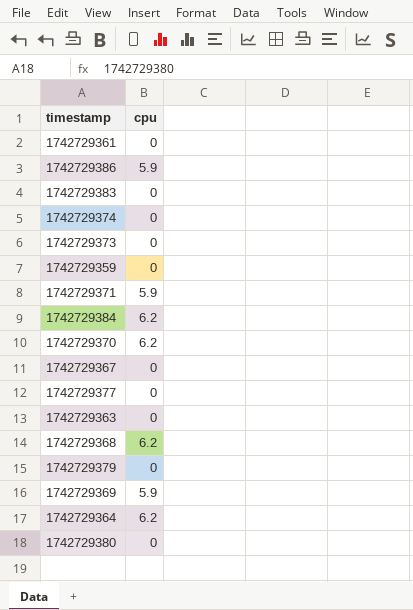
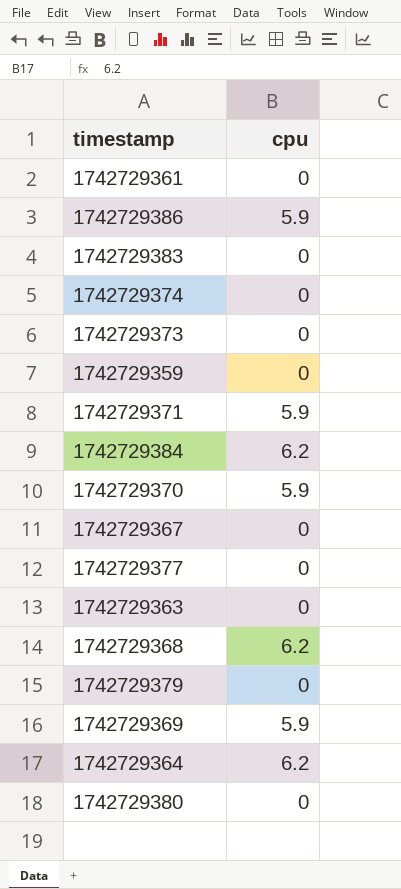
1742729370 | cpu: 6.2 -> 5.9

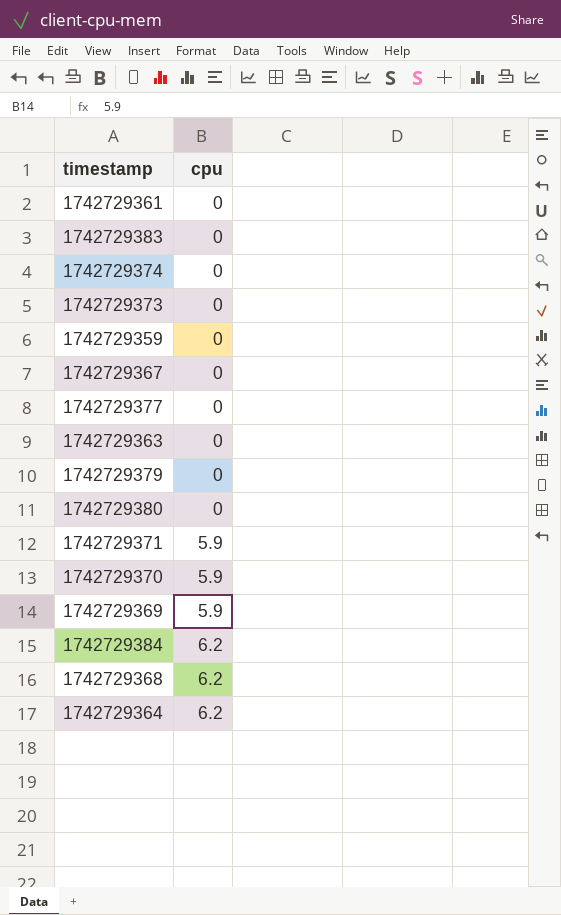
row order: none -> cpu ascending
row 1742729386: 5.9 -> none

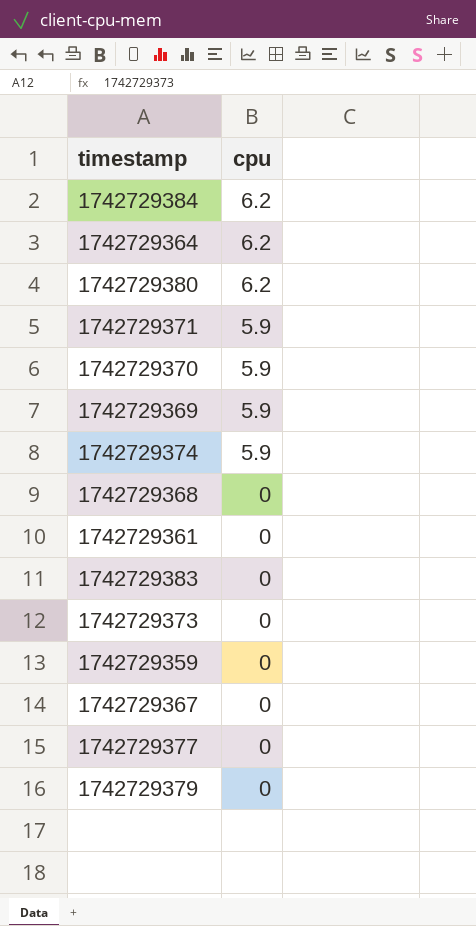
row order: cpu ascending -> cpu descending
row 1742729363: 0 -> none
1742729380 | cpu: 0 -> 6.2
1742729374 | cpu: 0 -> 5.9
1742729368 | cpu: 6.2 -> 0

